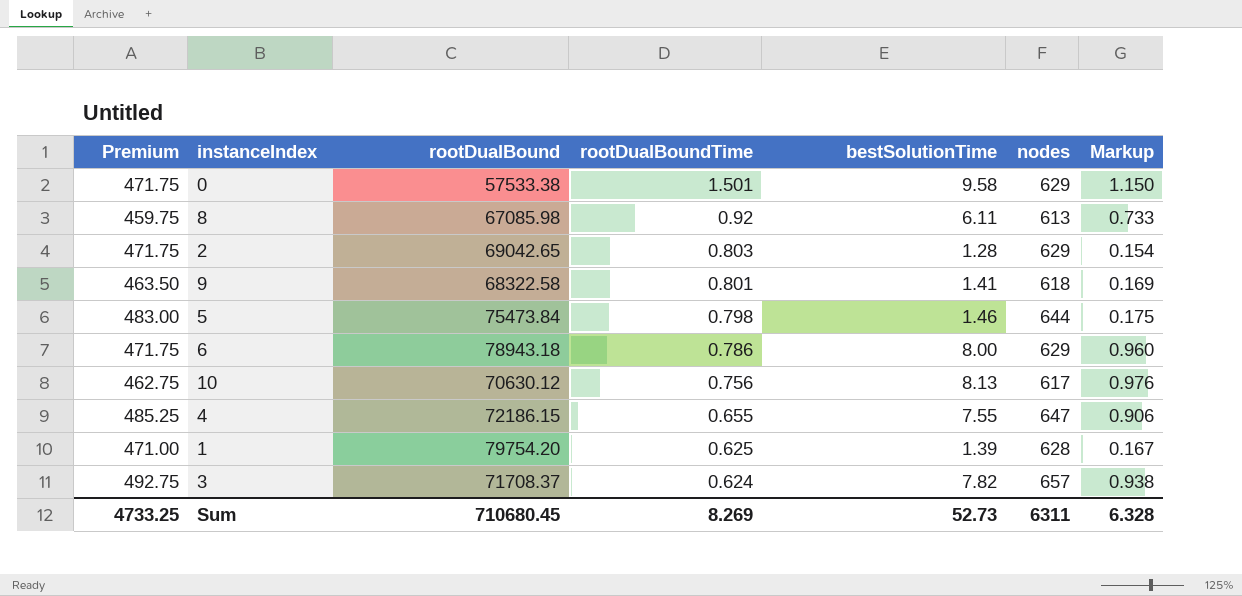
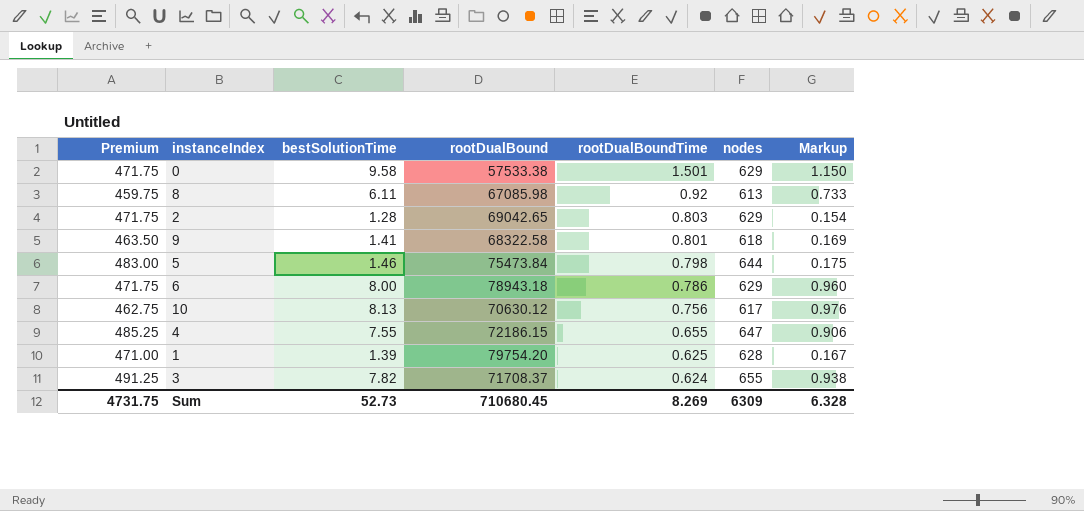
column bestSolutionTime | position: 5 -> 3
3 | Premium: 492.75 -> 491.25
3 | nodes: 657 -> 655
Sum | Premium: 4733.25 -> 4731.75
Sum | nodes: 6311 -> 6309

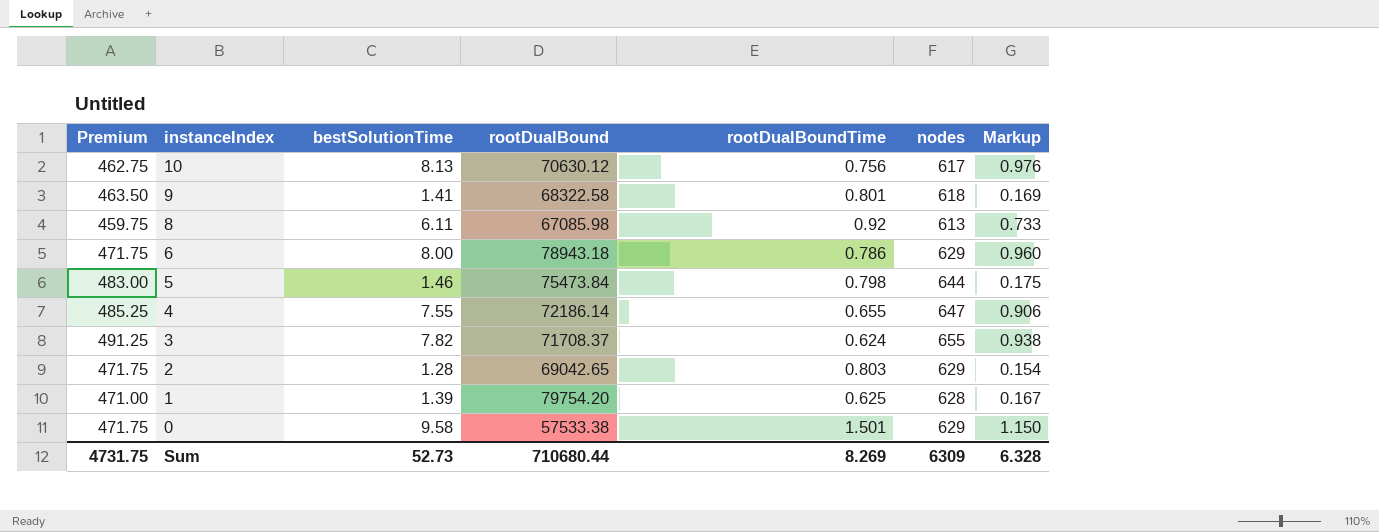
row order: rootDualBoundTime descending -> instanceIndex descending
4 | rootDualBound: 72186.15 -> 72186.14
Sum | rootDualBound: 710680.45 -> 710680.44

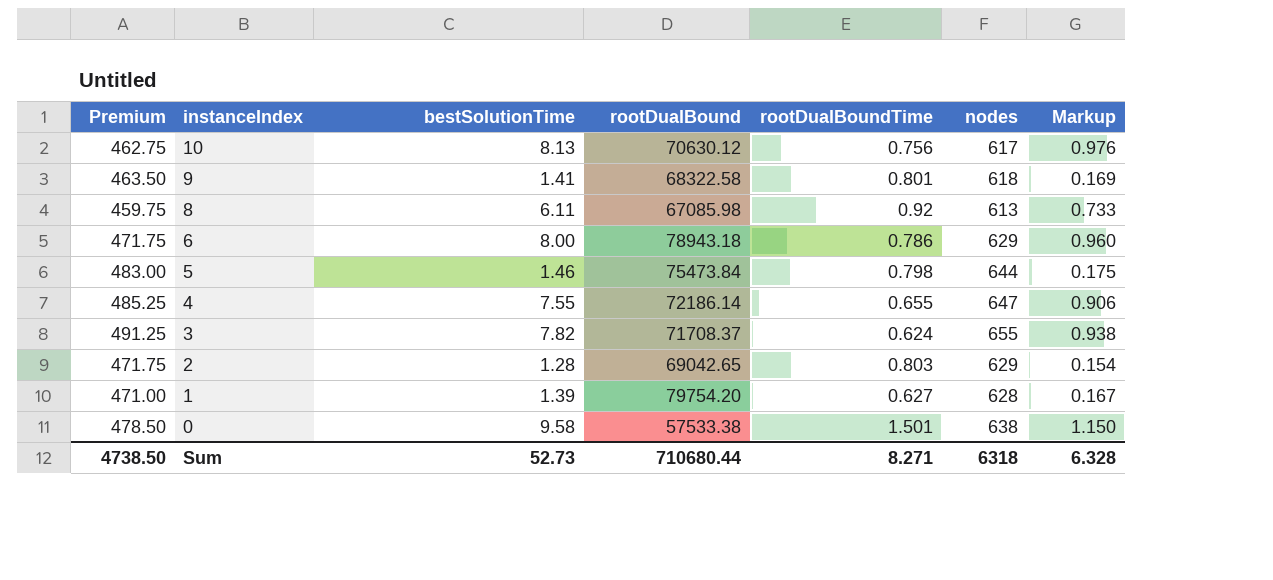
1 | rootDualBoundTime: 0.625 -> 0.627
0 | Premium: 471.75 -> 478.50
0 | nodes: 629 -> 638
Sum | Premium: 4731.75 -> 4738.50
Sum | rootDualBoundTime: 8.269 -> 8.271
Sum | nodes: 6309 -> 6318

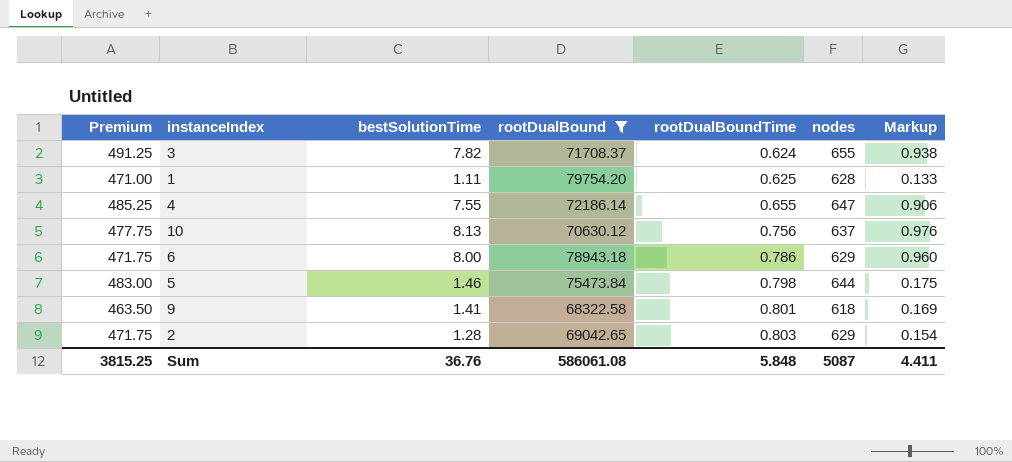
filter: none -> rootDualBound >= 68322.58
row order: instanceIndex descending -> rootDualBoundTime ascending
1 | bestSolutionTime: 1.39 -> 1.11
1 | rootDualBoundTime: 0.627 -> 0.625
1 | Markup: 0.167 -> 0.133
10 | Premium: 462.75 -> 477.75
10 | nodes: 617 -> 637
Sum | Premium: 4738.50 -> 3815.25
Sum | bestSolutionTime: 52.73 -> 36.76
Sum | rootDualBound: 710680.44 -> 586061.08
Sum | rootDualBoundTime: 8.271 -> 5.848
Sum | nodes: 6318 -> 5087
Sum | Markup: 6.328 -> 4.411

